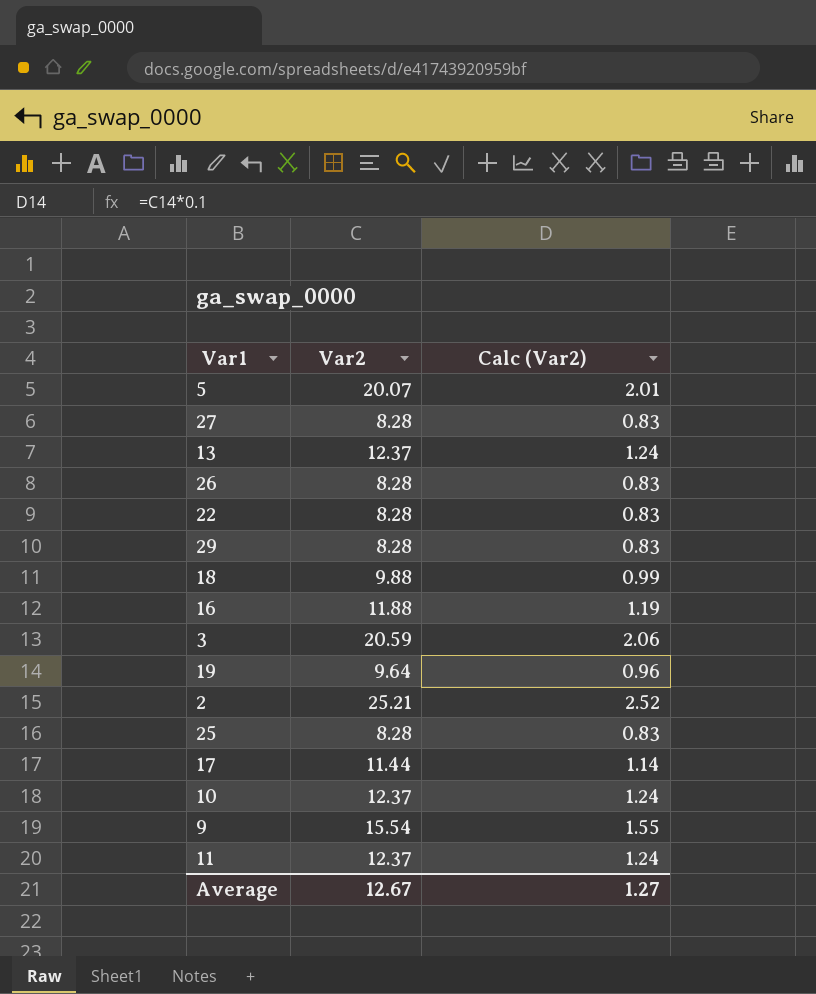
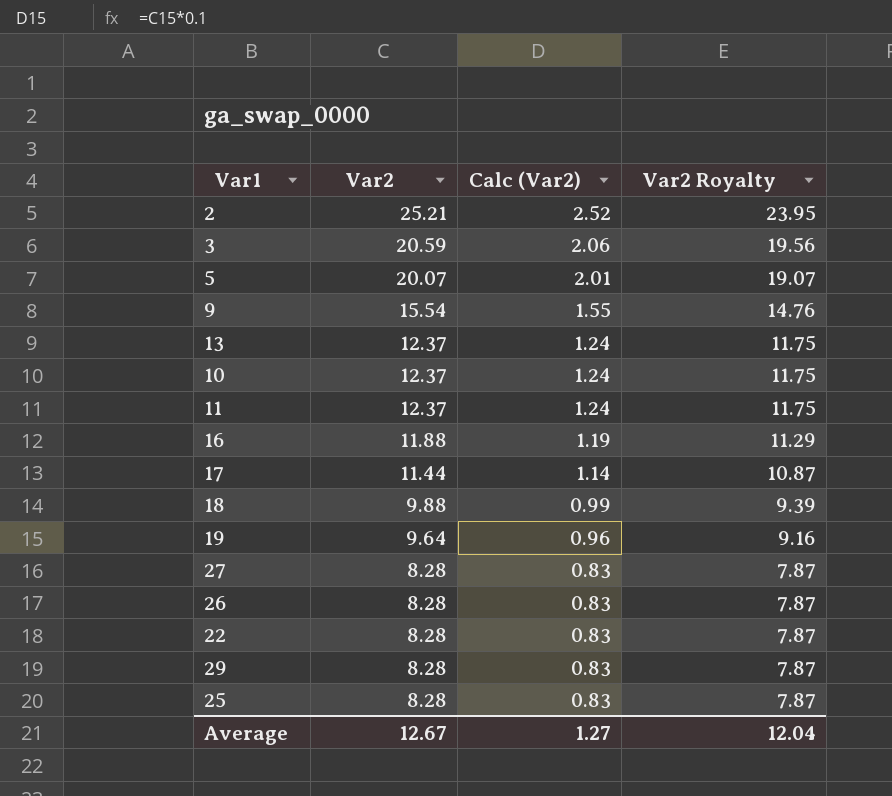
row order: none -> Var2 descending
column Var2 Royalty | formula: none -> [Var2] * 0.95

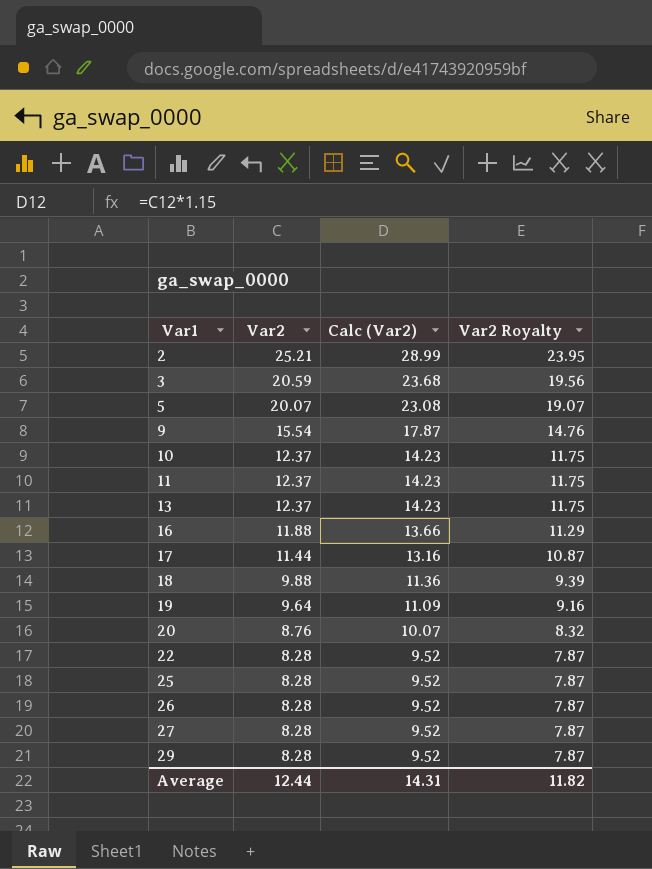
row order: Var2 descending -> Var1 ascending
column Calc (Var2) | formula: [Var2] * 0.1 -> [Var2] * 1.15
row 20: none -> 8.76 | 10.07 | 8.32
Average | Var2: 12.67 -> 12.44
Average | Calc (Var2): 1.27 -> 14.31
Average | Var2 Royalty: 12.04 -> 11.82

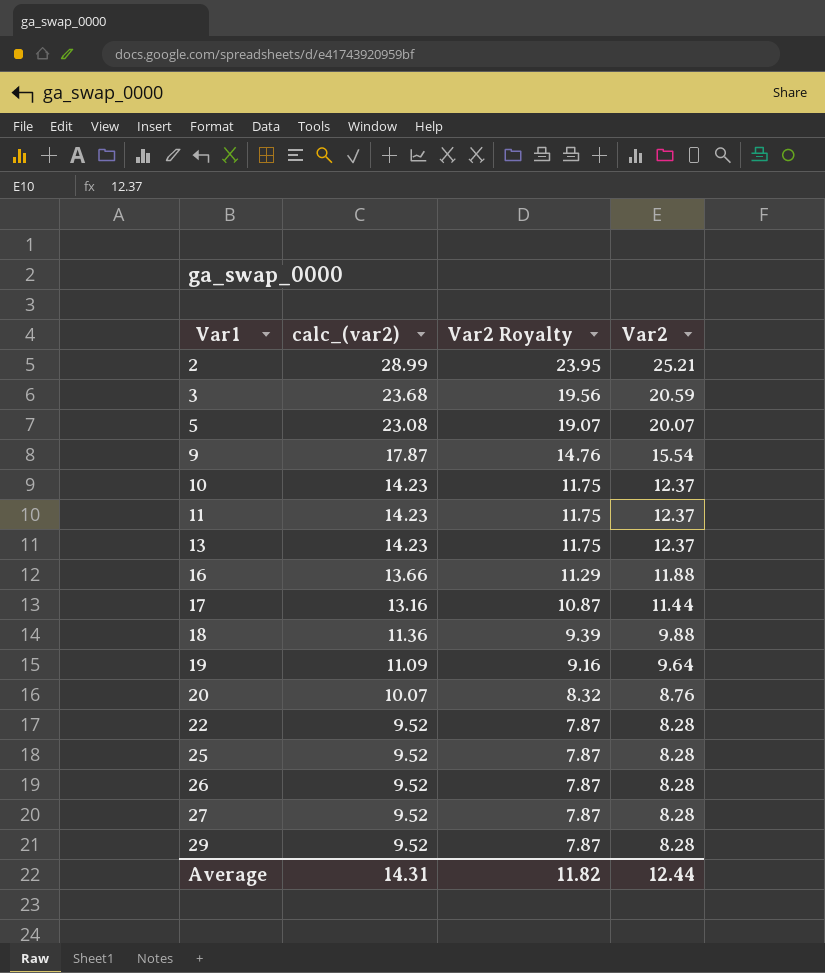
column name: Calc (Var2) -> calc_(var2)
column Var2 | position: 2 -> 4

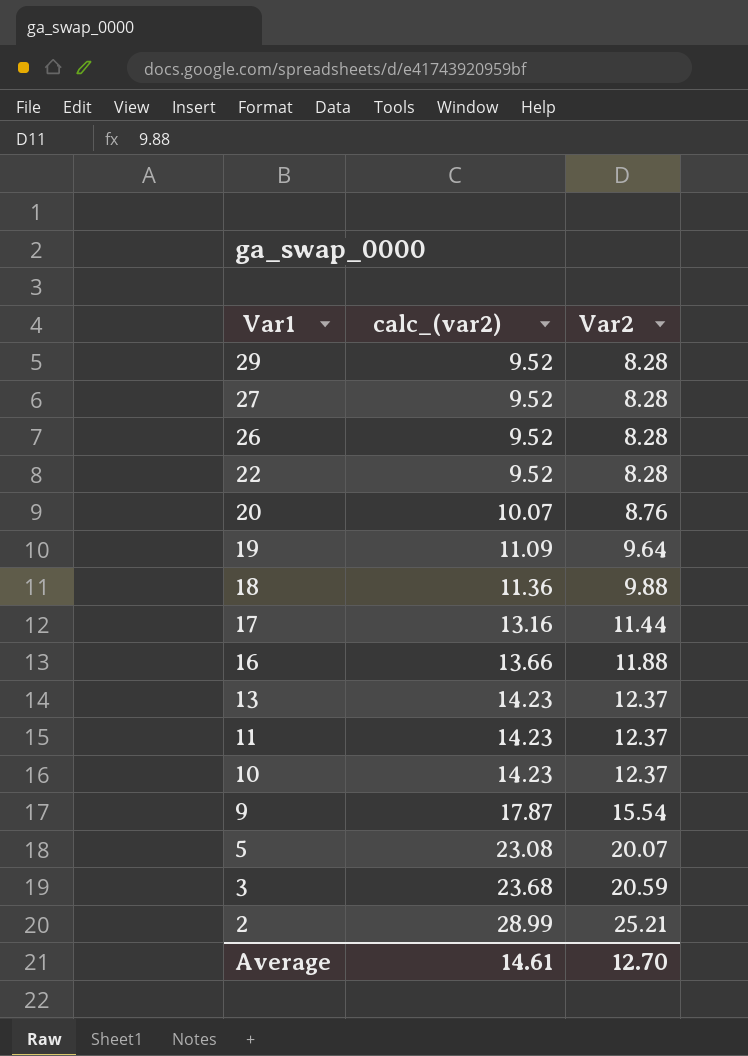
row order: Var1 ascending -> Var1 descending
column Var2 Royalty | formula: [Var2] * 0.95 -> none
row 25: 9.52 | 7.87 | 8.28 -> none
Average | calc_(var2): 14.31 -> 14.61
Average | Var2: 12.44 -> 12.70

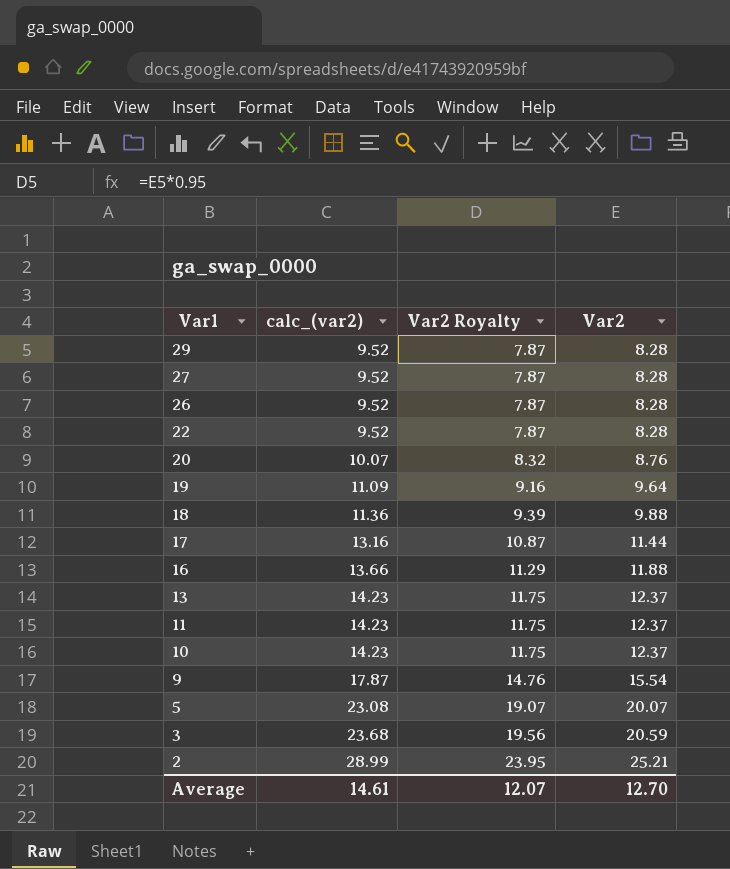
column Var2 Royalty | formula: none -> [Var2] * 0.95

